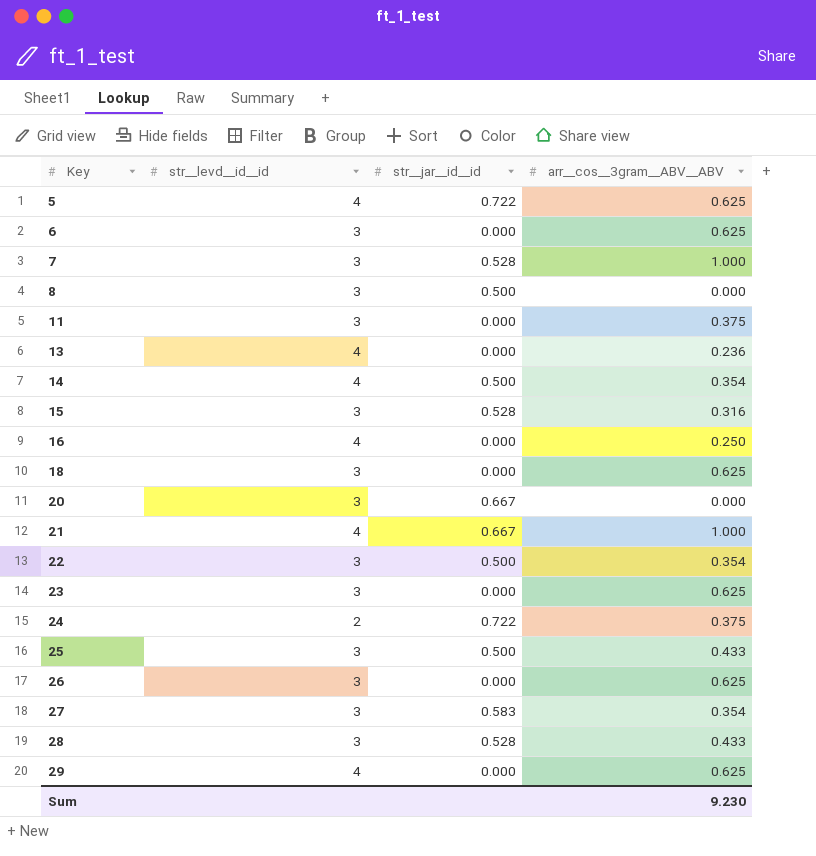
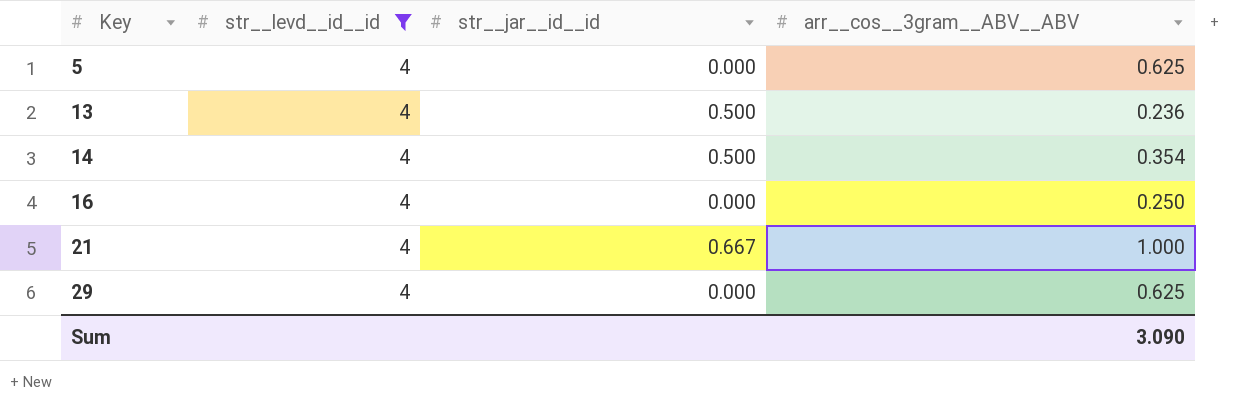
filter: none -> str__levd__id__id = 4
5 | str__jar__id__id: 0.722 -> 0.000
13 | str__jar__id__id: 0.000 -> 0.500
Sum | arr__cos__3gram__ABV__ABV: 9.230 -> 3.090

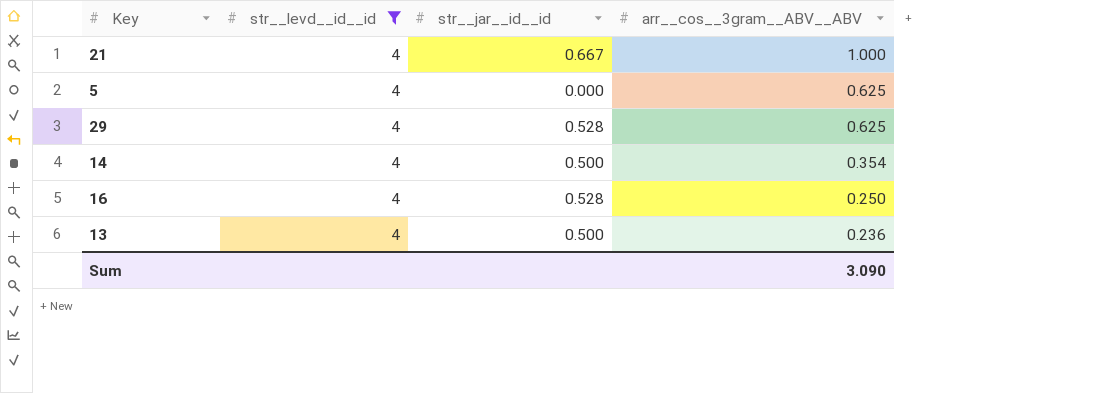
row order: Key ascending -> arr__cos__3gram__ABV__ABV descending
29 | str__jar__id__id: 0.000 -> 0.528
16 | str__jar__id__id: 0.000 -> 0.528

